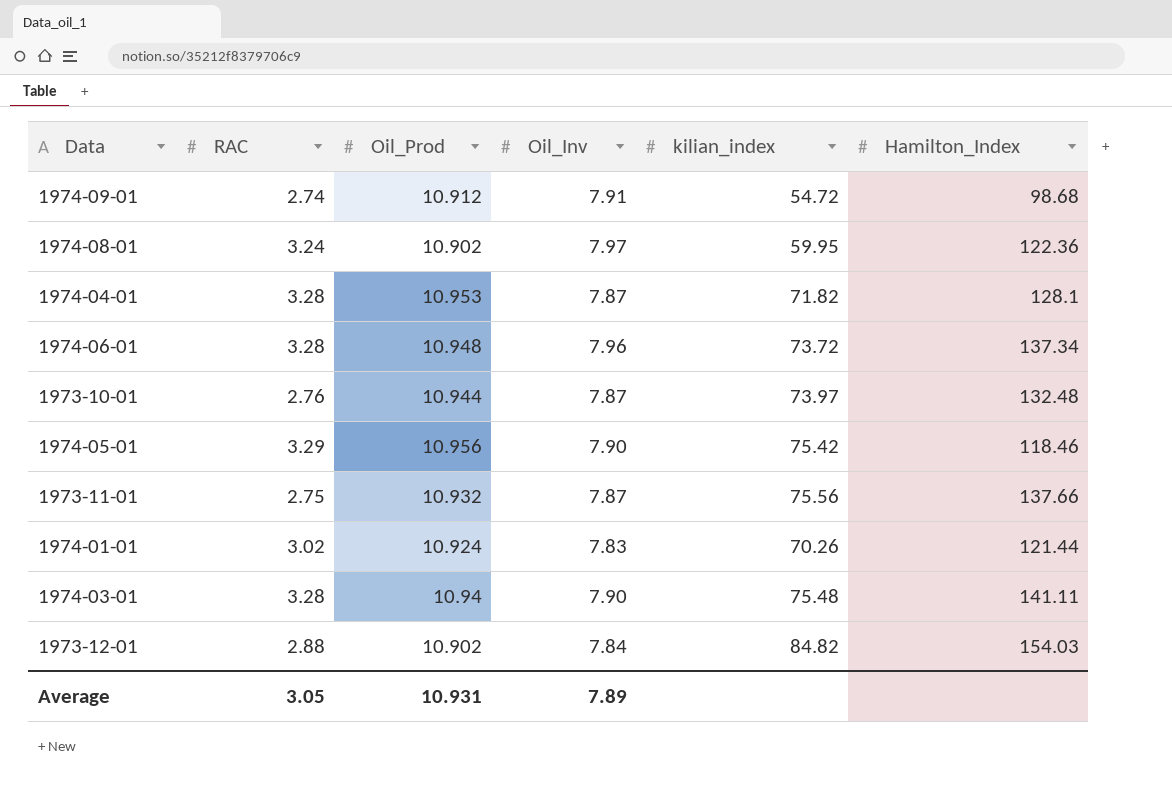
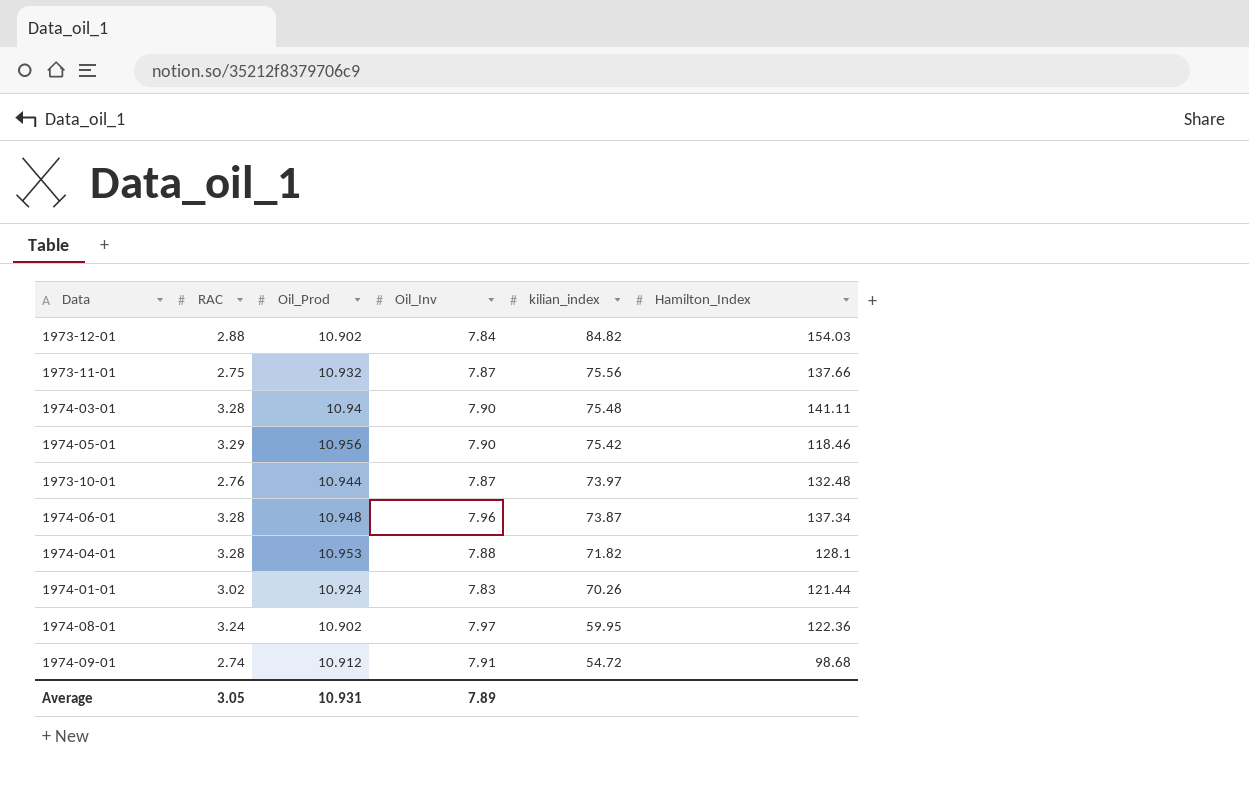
row order: none -> kilian_index descending
1974-06-01 | kilian_index: 73.72 -> 73.87
1974-04-01 | Oil_Inv: 7.87 -> 7.88

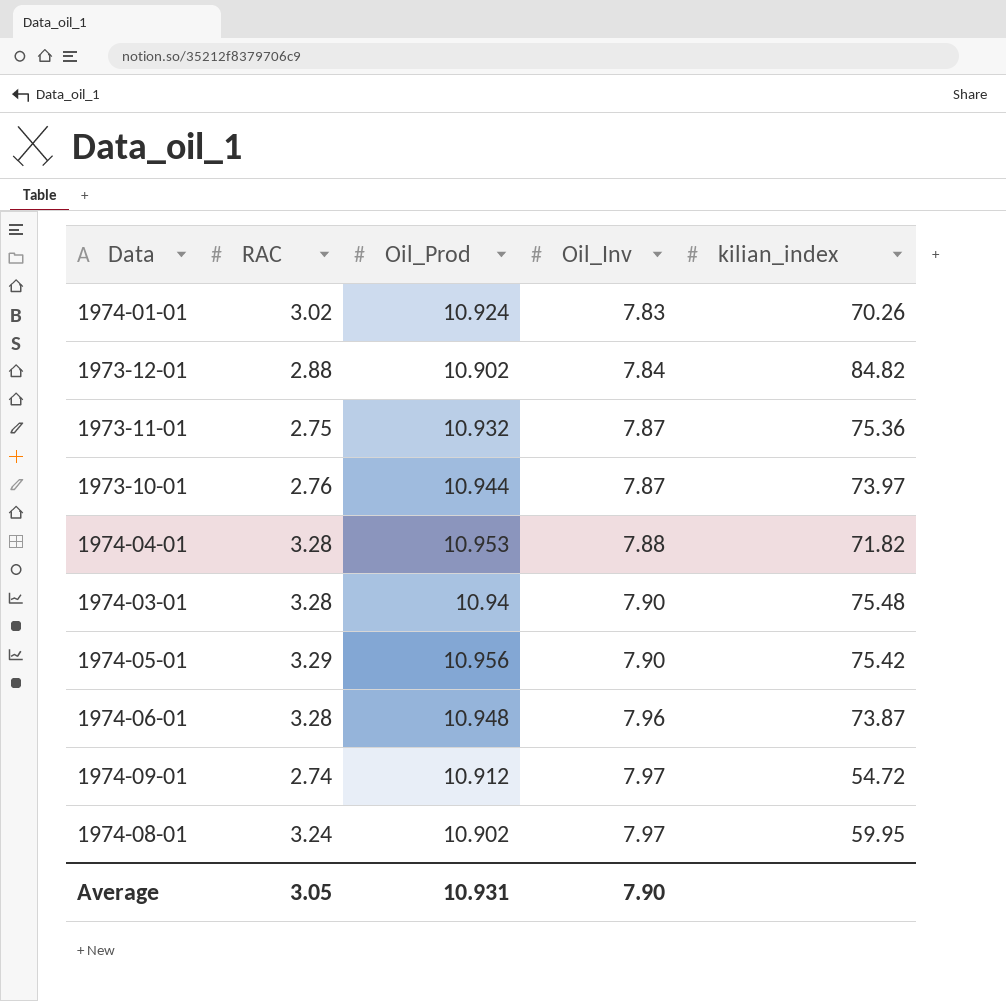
row order: kilian_index descending -> Oil_Inv ascending
column Hamilton_Index | position: 6 -> none
1973-11-01 | kilian_index: 75.56 -> 75.36
1974-09-01 | Oil_Inv: 7.91 -> 7.97
Average | Oil_Inv: 7.89 -> 7.90

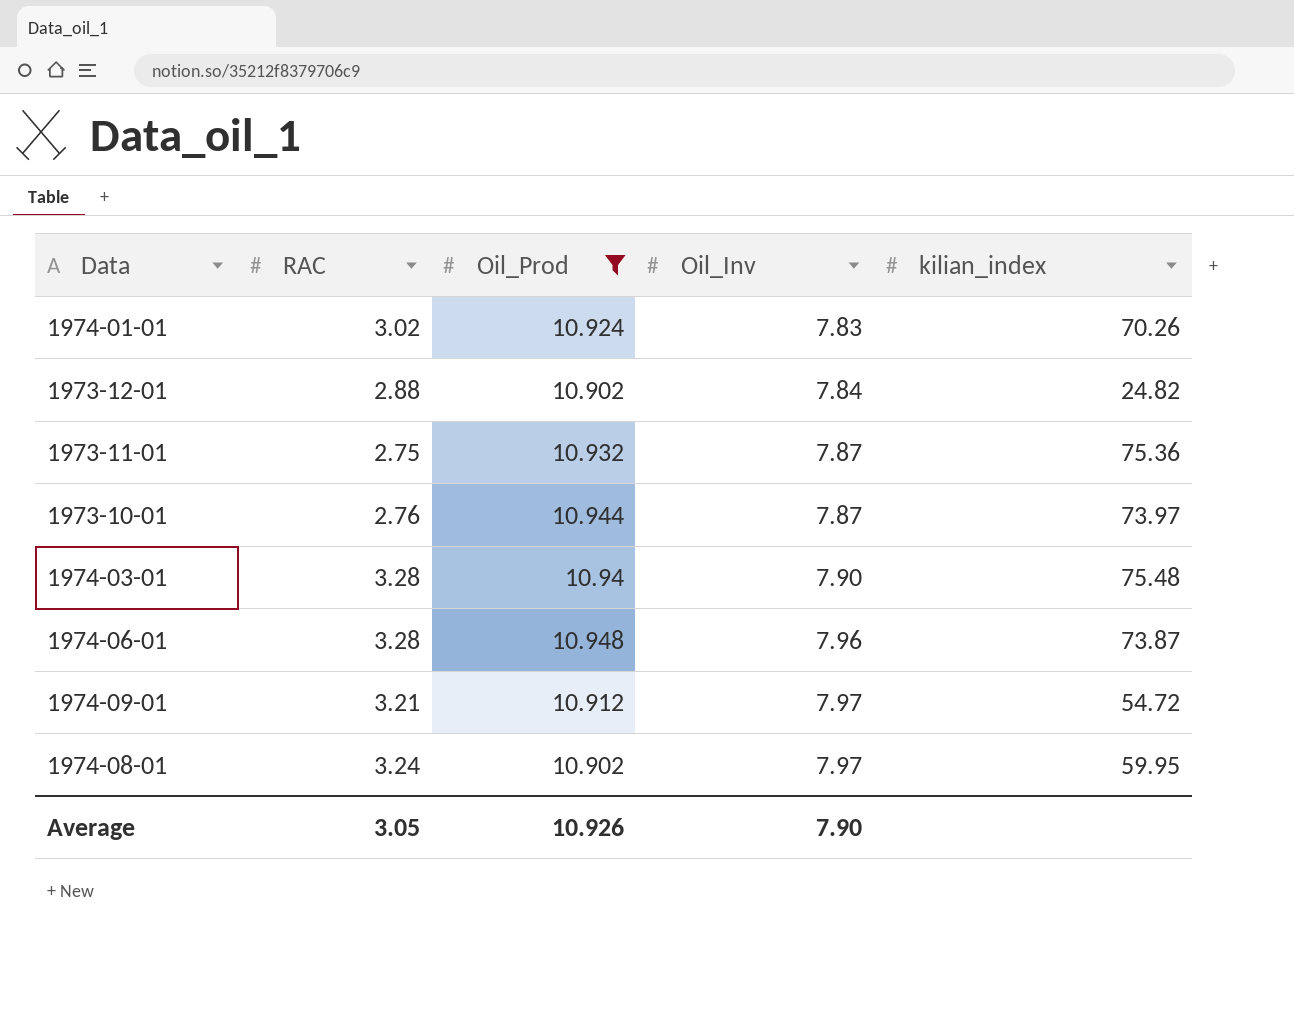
filter: none -> Oil_Prod <= 10.948
1973-12-01 | kilian_index: 84.82 -> 24.82
1974-09-01 | RAC: 2.74 -> 3.21
Average | Oil_Prod: 10.931 -> 10.926

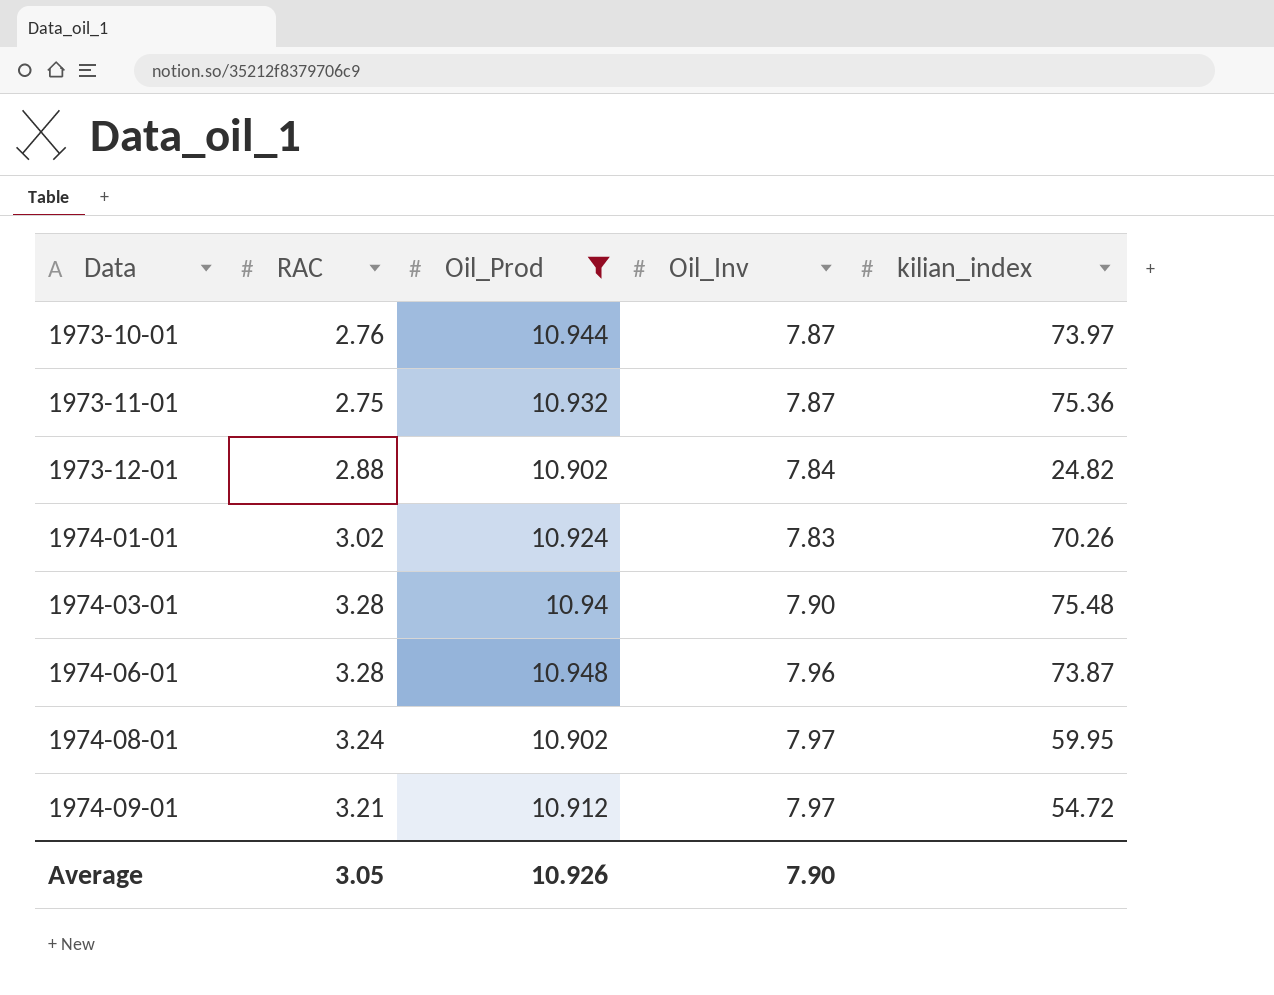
row order: Oil_Inv ascending -> Data ascending

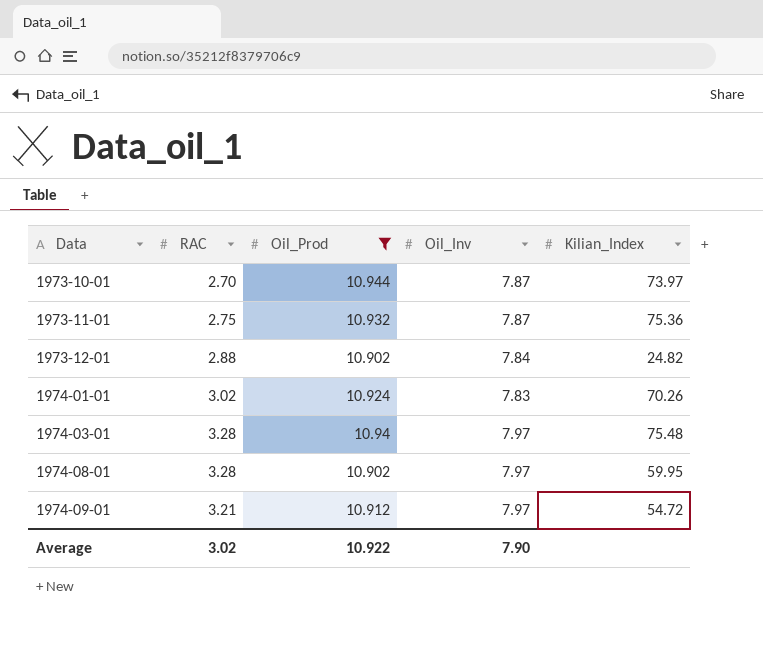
column name: kilian_index -> Kilian_Index
row 1974-06-01: 3.28 | 10.948 | 7.96 | 73.87 -> none
1973-10-01 | RAC: 2.76 -> 2.70
1974-03-01 | Oil_Inv: 7.90 -> 7.97
1974-08-01 | RAC: 3.24 -> 3.28
Average | RAC: 3.05 -> 3.02
Average | Oil_Prod: 10.926 -> 10.922

